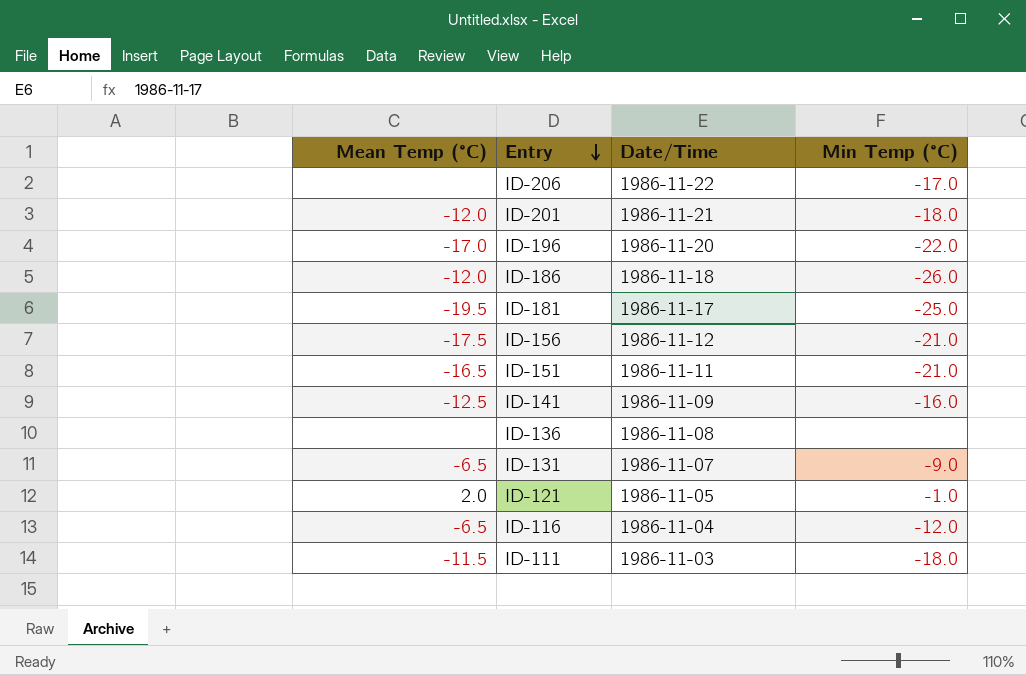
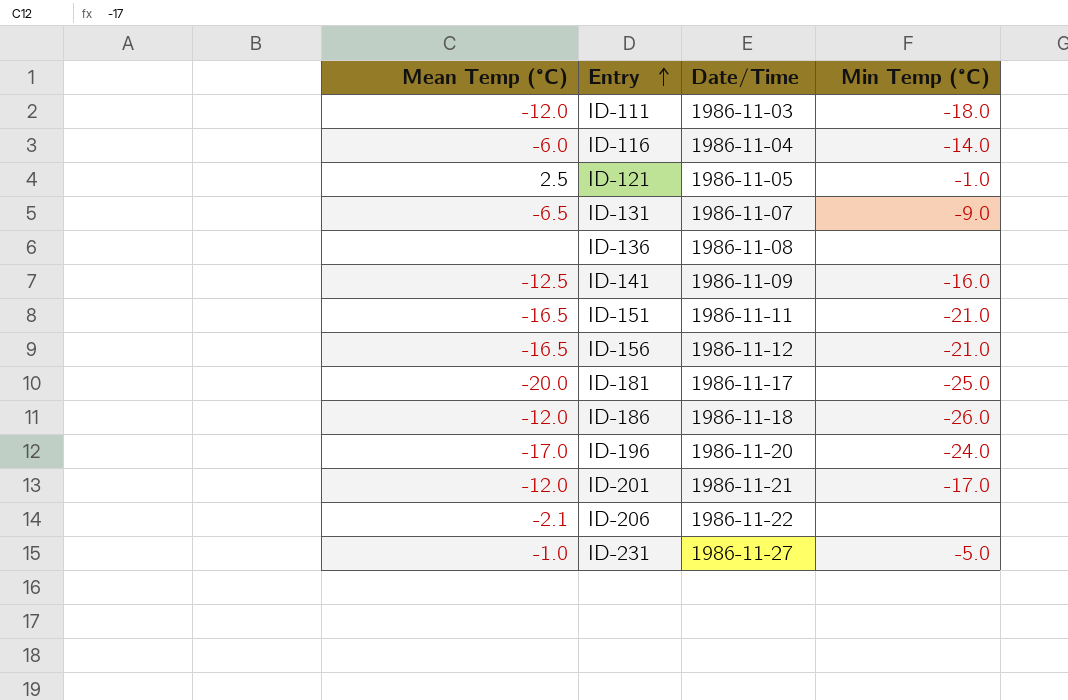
row order: Entry descending -> Entry ascending
ID-111 | Mean Temp (°C): -11.5 -> -12.0
ID-116 | Mean Temp (°C): -6.5 -> -6.0
ID-116 | Min Temp (°C): -12.0 -> -14.0
ID-121 | Mean Temp (°C): 2.0 -> 2.5
ID-156 | Mean Temp (°C): -17.5 -> -16.5
ID-181 | Mean Temp (°C): -19.5 -> -20.0
ID-196 | Min Temp (°C): -22.0 -> -24.0
ID-201 | Min Temp (°C): -18.0 -> -17.0
ID-206 | Mean Temp (°C): none -> -2.1
ID-206 | Min Temp (°C): -17.0 -> none
row ID-231: none -> -1.0 | 1986-11-27 | -5.0

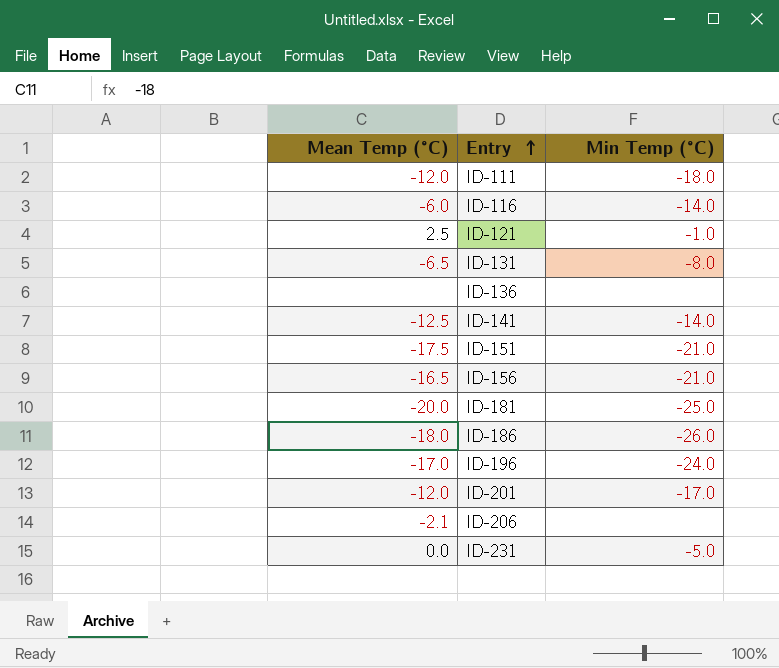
column Date/Time | position: 3 -> none
ID-131 | Min Temp (°C): -9.0 -> -8.0
ID-141 | Min Temp (°C): -16.0 -> -14.0
ID-151 | Mean Temp (°C): -16.5 -> -17.5
ID-186 | Mean Temp (°C): -12.0 -> -18.0
ID-231 | Mean Temp (°C): -1.0 -> 0.0

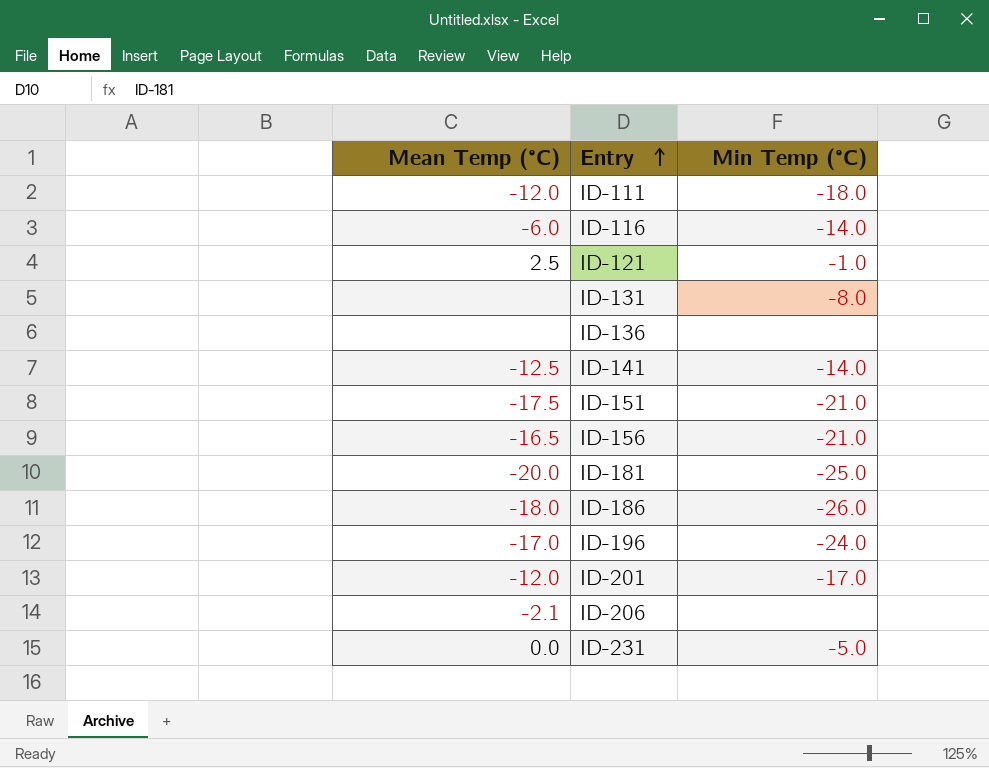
ID-131 | Mean Temp (°C): -6.5 -> none

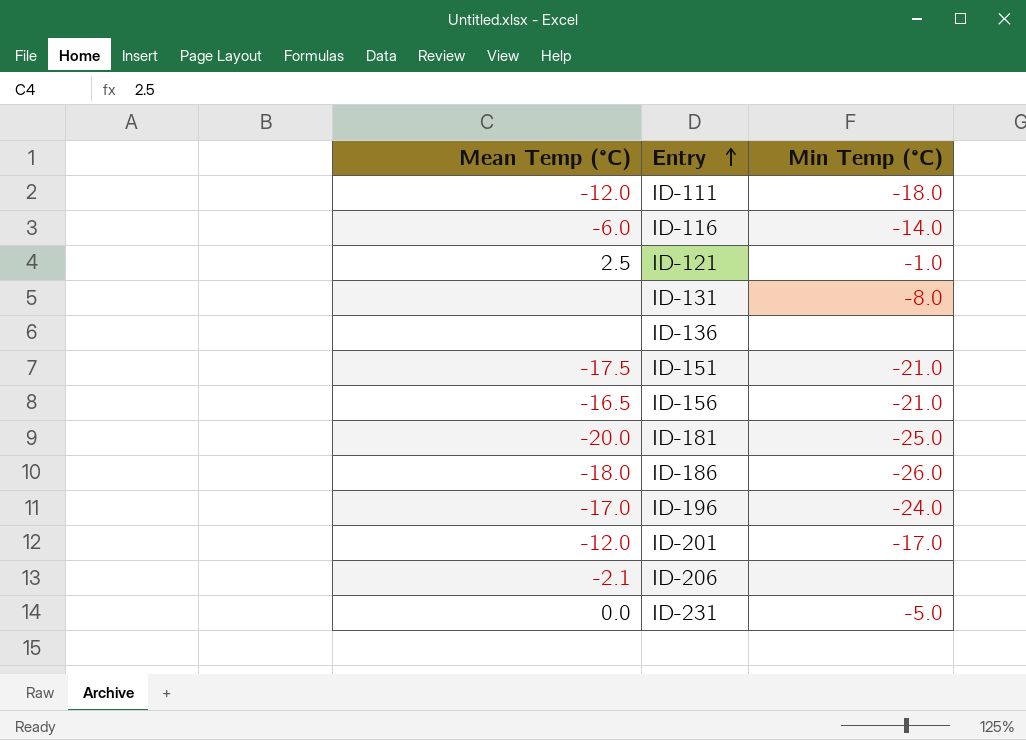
row ID-141: -12.5 | -14.0 -> none

